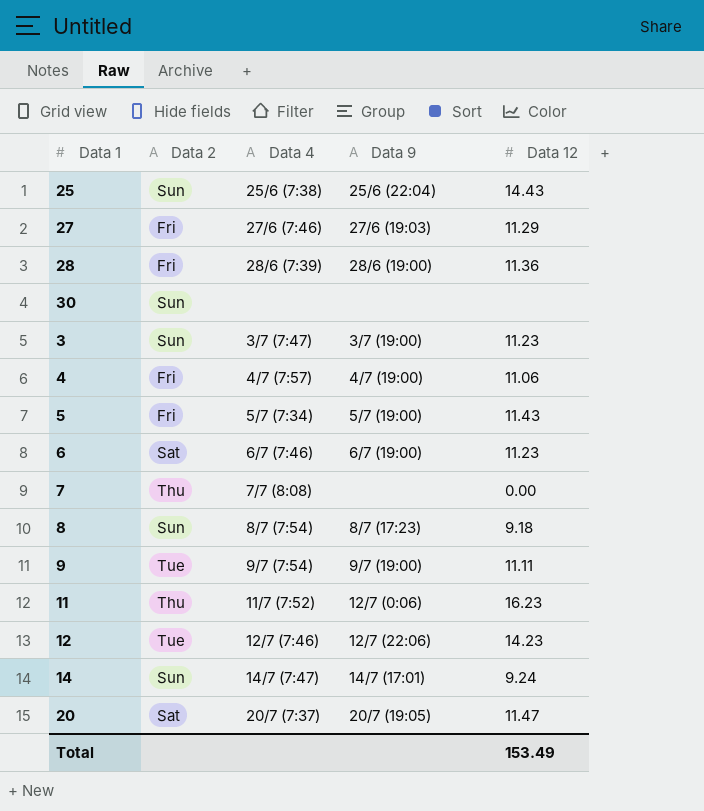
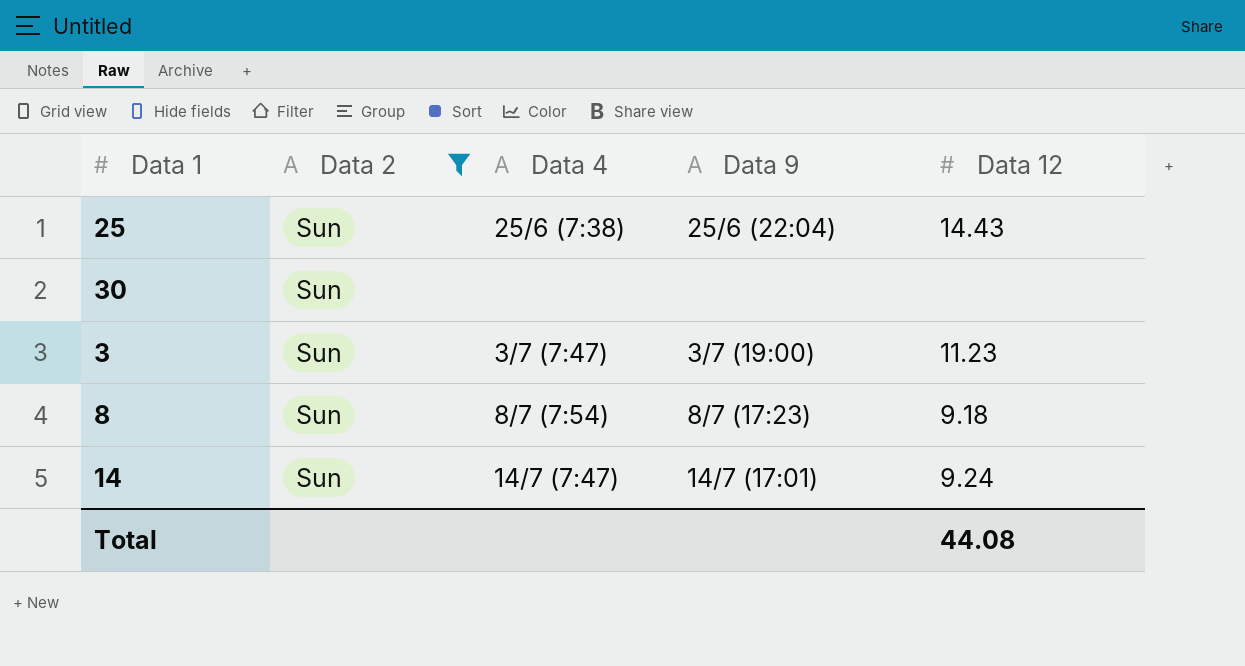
filter: none -> Data 2 = Sun
Total | Data 12: 153.49 -> 44.08

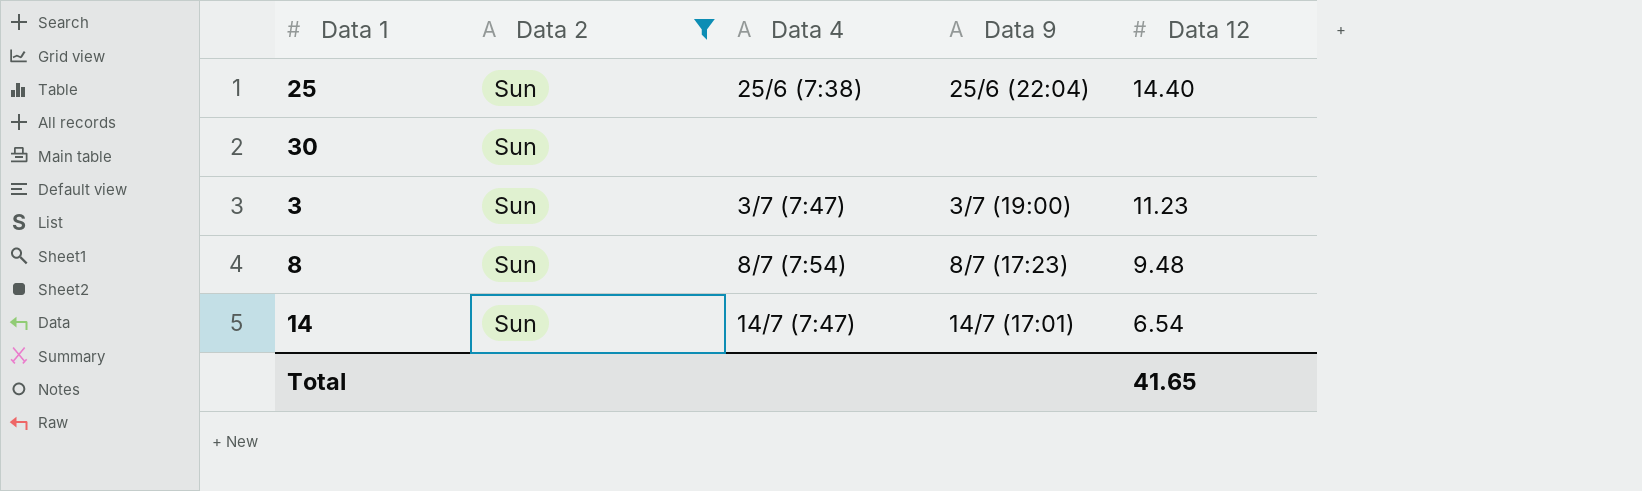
25 | Data 12: 14.43 -> 14.40
8 | Data 12: 9.18 -> 9.48
14 | Data 12: 9.24 -> 6.54
Total | Data 12: 44.08 -> 41.65

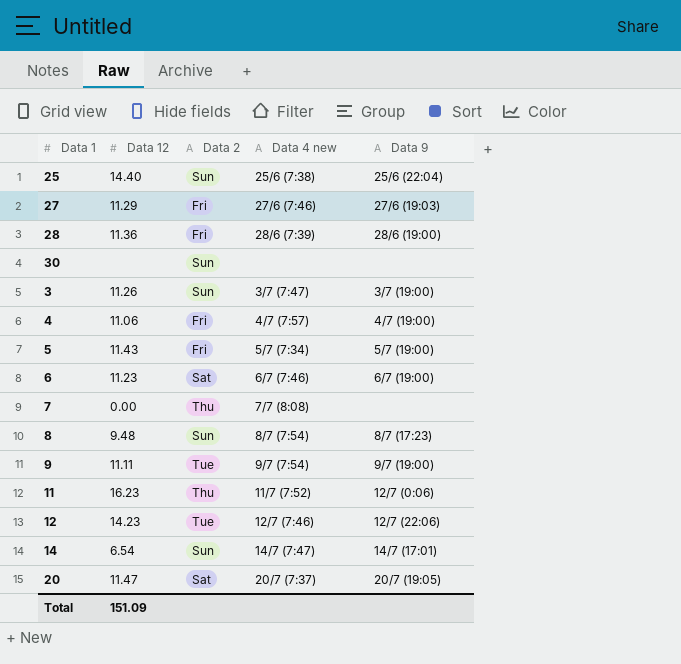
filter: Data 2 = Sun -> none
column Data 12 | position: 5 -> 2
column name: Data 4 -> Data 4 new
3 | Data 12: 11.23 -> 11.26
Total | Data 12: 41.65 -> 151.09

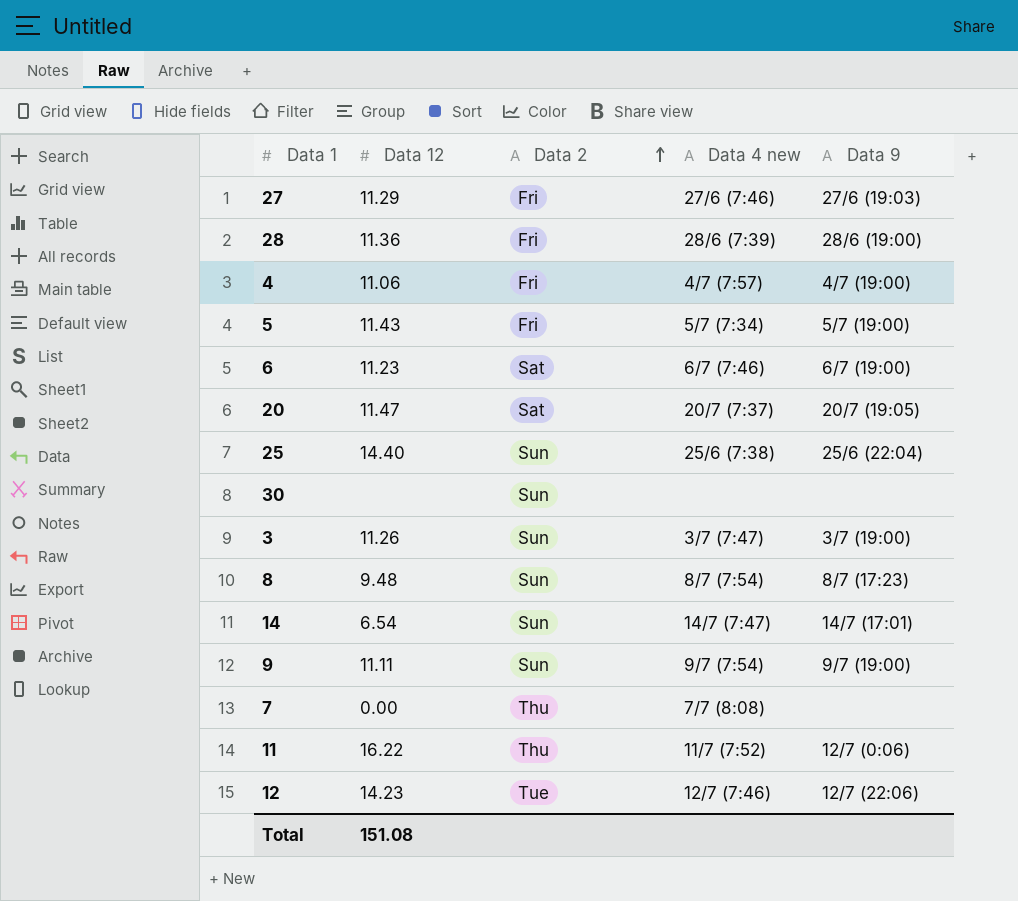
row order: none -> Data 2 ascending
9 | Data 2: Tue -> Sun
11 | Data 12: 16.23 -> 16.22
Total | Data 12: 151.09 -> 151.08

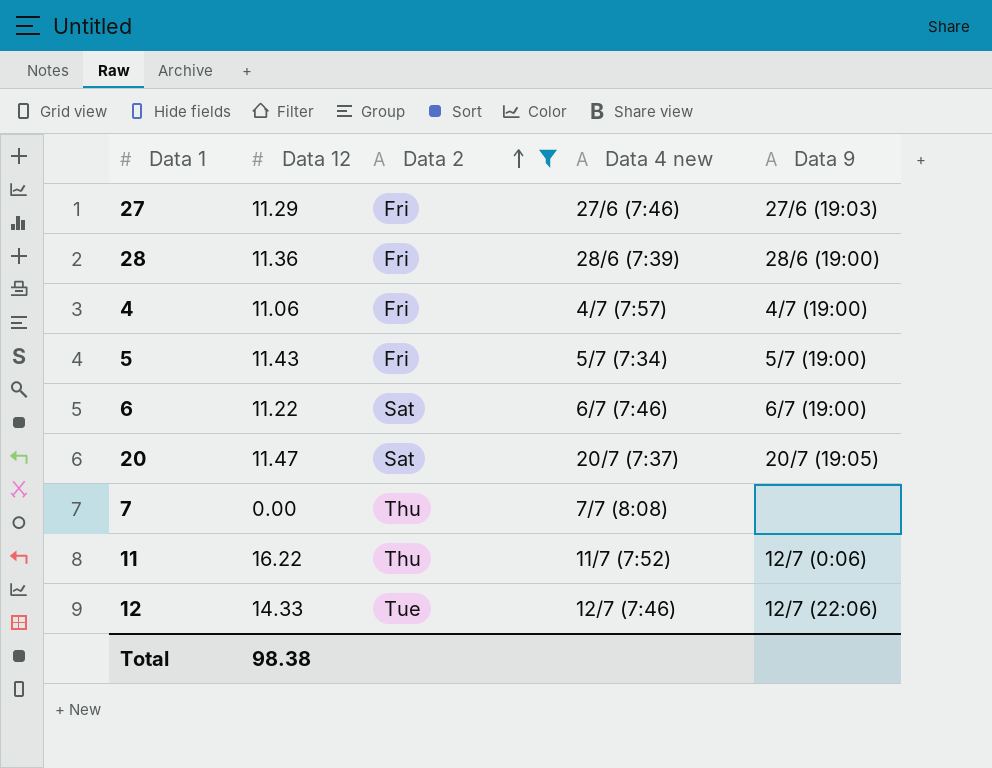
filter: none -> Data 2 != Sun
6 | Data 12: 11.23 -> 11.22
12 | Data 12: 14.23 -> 14.33
Total | Data 12: 151.08 -> 98.38

